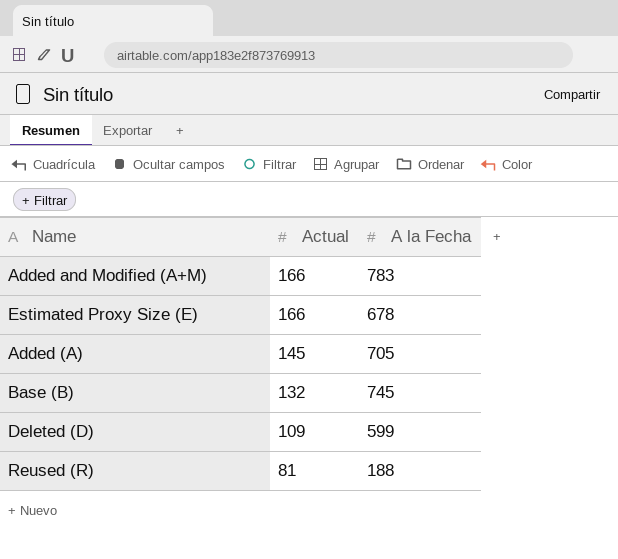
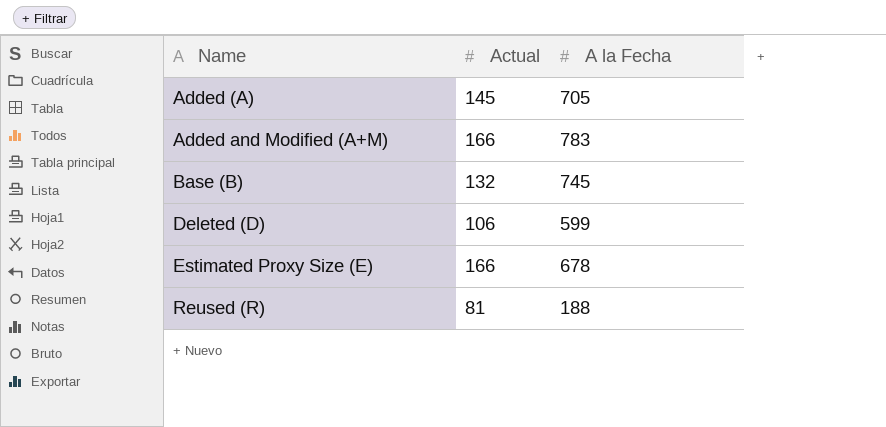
row order: Actual descending -> Name ascending
Deleted (D) | Actual: 109 -> 106

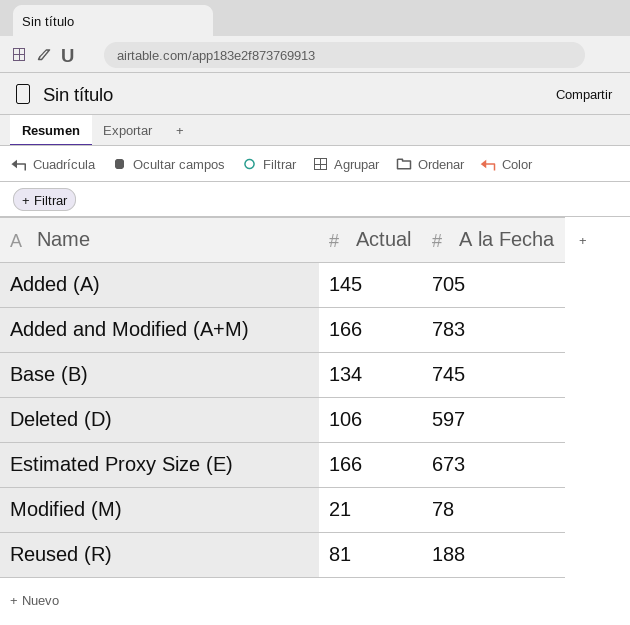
Base (B) | Actual: 132 -> 134
Deleted (D) | A la Fecha: 599 -> 597
Estimated Proxy Size (E) | A la Fecha: 678 -> 673
row Modified (M): none -> 21 | 78

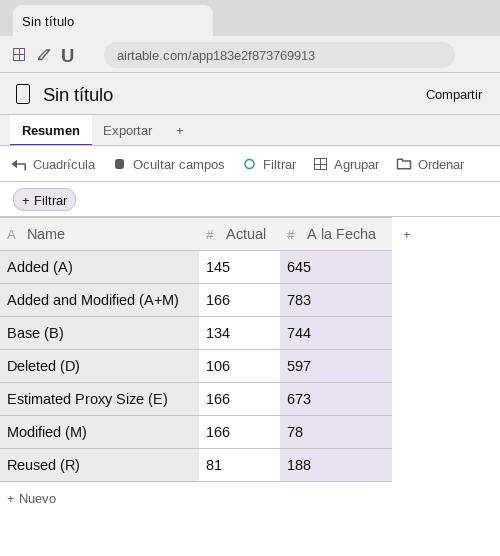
Added (A) | A la Fecha: 705 -> 645
Base (B) | A la Fecha: 745 -> 744
Modified (M) | Actual: 21 -> 166

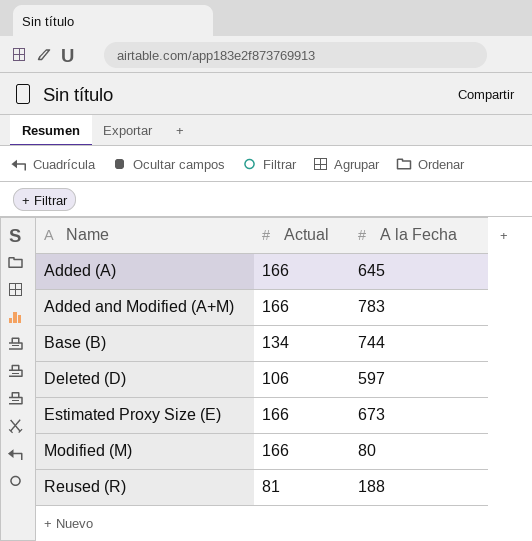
Added (A) | Actual: 145 -> 166
Modified (M) | A la Fecha: 78 -> 80

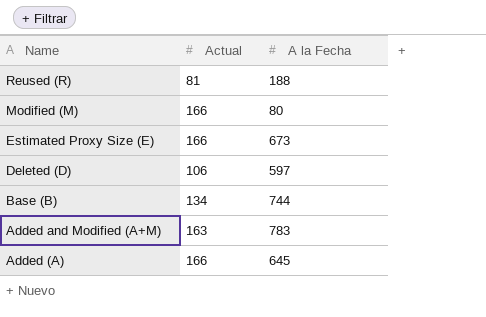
row order: Name ascending -> Name descending
Added and Modified (A+M) | Actual: 166 -> 163

